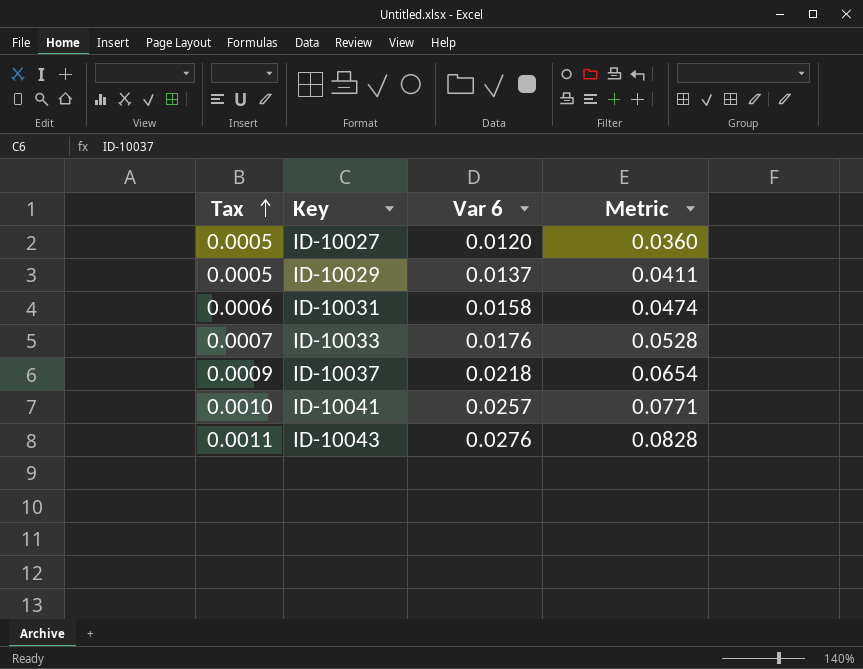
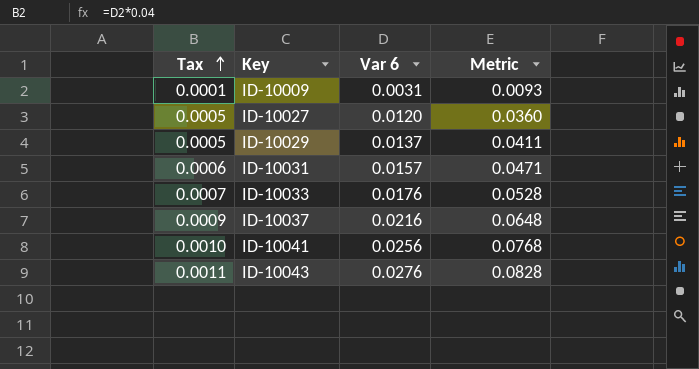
row ID-10009: none -> 0.0001 | 0.0031 | 0.0093
ID-10031 | Var 6: 0.0158 -> 0.0157
ID-10031 | Metric: 0.0474 -> 0.0471
ID-10037 | Var 6: 0.0218 -> 0.0216
ID-10037 | Metric: 0.0654 -> 0.0648
ID-10041 | Var 6: 0.0257 -> 0.0256
ID-10041 | Metric: 0.0771 -> 0.0768

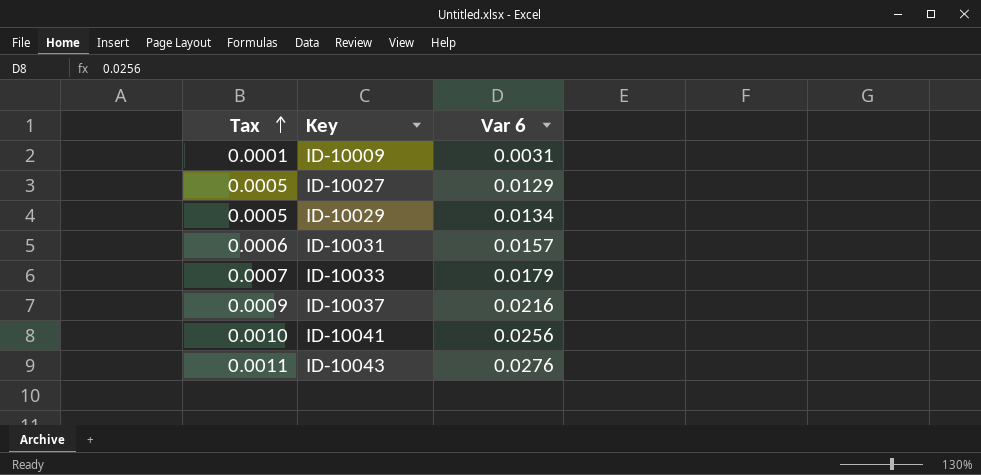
column Metric | formula: [Var 6] * 3 -> none
ID-10027 | Var 6: 0.0120 -> 0.0129
ID-10029 | Var 6: 0.0137 -> 0.0134
ID-10033 | Var 6: 0.0176 -> 0.0179

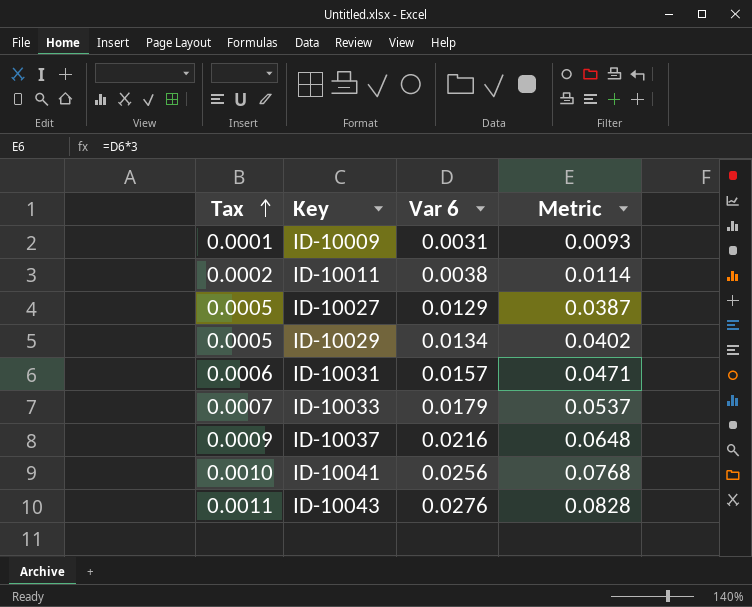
column Metric | formula: none -> [Var 6] * 3
row ID-10011: none -> 0.0002 | 0.0038 | 0.0114

